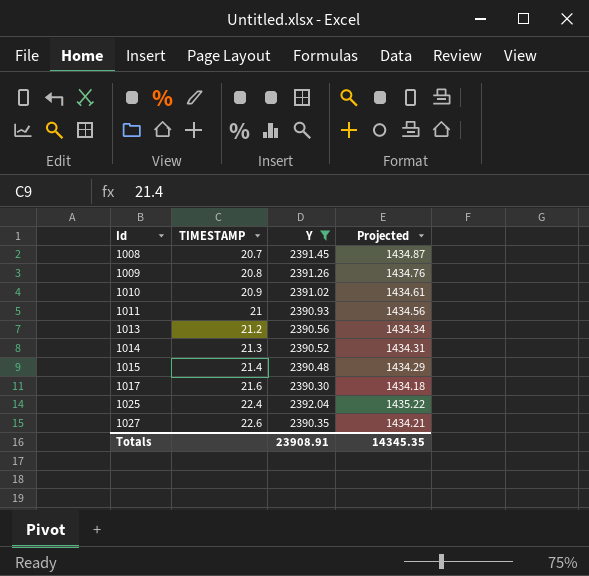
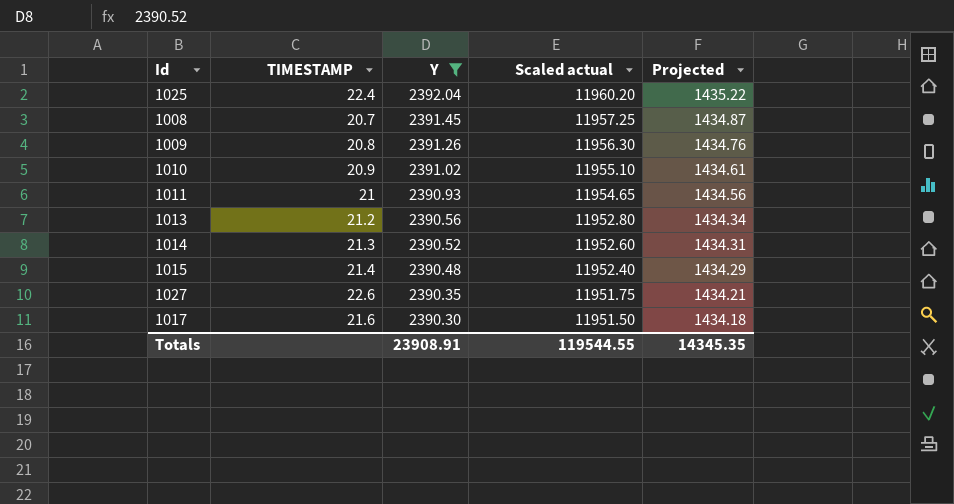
row order: Id ascending -> Y descending
column Scaled actual | formula: none -> [Y] * 5

